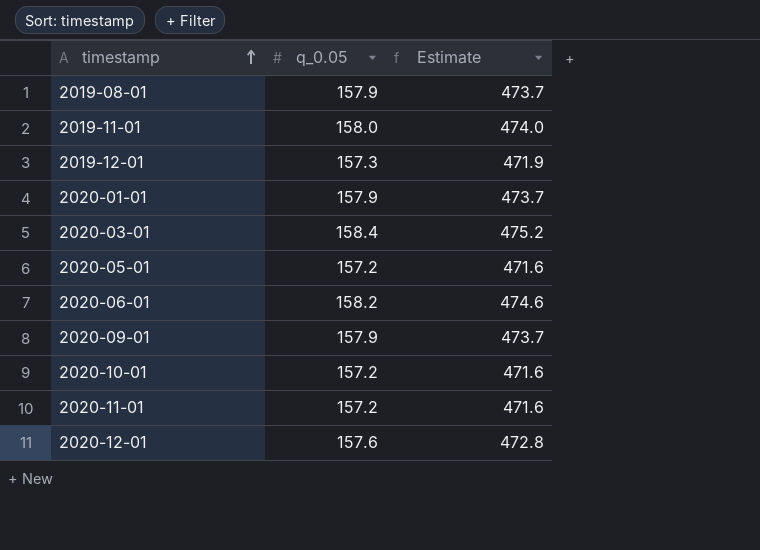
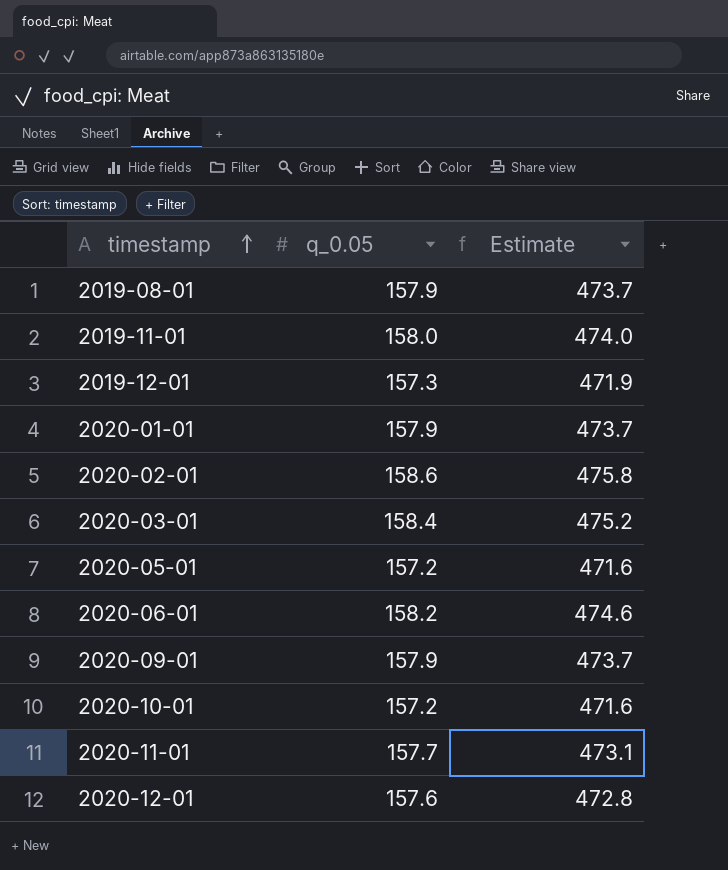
row 2020-02-01: none -> 158.6 | 475.8
2020-11-01 | q_0.05: 157.2 -> 157.7
2020-11-01 | Estimate: 471.6 -> 473.1

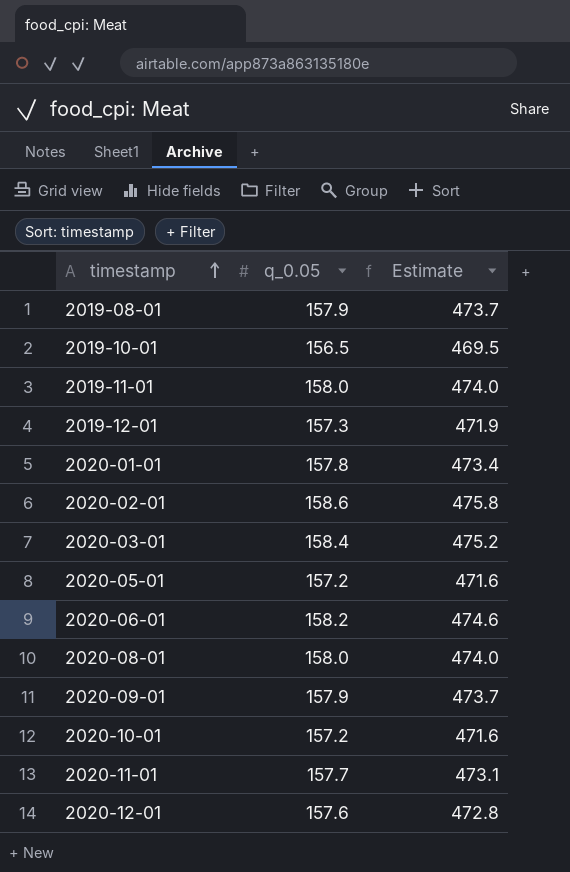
row 2019-10-01: none -> 156.5 | 469.5
2020-01-01 | q_0.05: 157.9 -> 157.8
2020-01-01 | Estimate: 473.7 -> 473.4
row 2020-08-01: none -> 158.0 | 474.0

